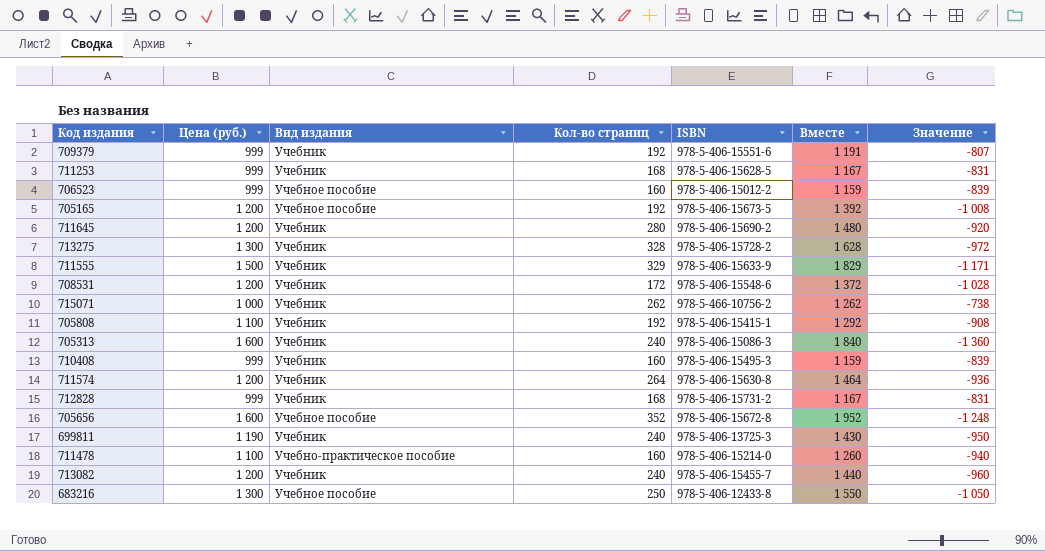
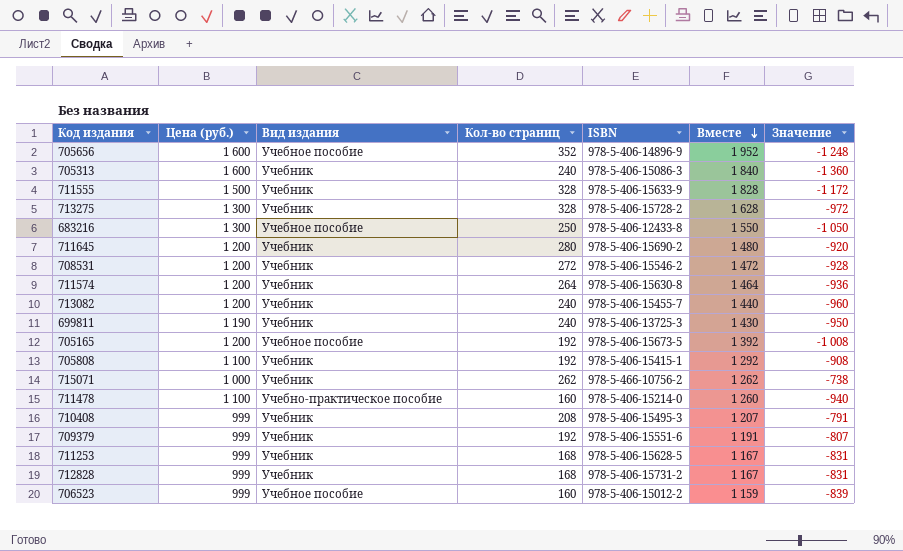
row order: none -> Вместе descending
705656 | ISBN: 978-5-406-15672-8 -> 978-5-406-14896-9
711555 | Кол-во страниц: 329 -> 328
711555 | Вместе: 1 829 -> 1 828
711555 | Значение: -1 171 -> -1 172
708531 | Кол-во страниц: 172 -> 272
708531 | ISBN: 978-5-406-15548-6 -> 978-5-406-15546-2
708531 | Вместе: 1 372 -> 1 472
708531 | Значение: -1 028 -> -928
710408 | Кол-во страниц: 160 -> 208
710408 | Вместе: 1 159 -> 1 207
710408 | Значение: -839 -> -791

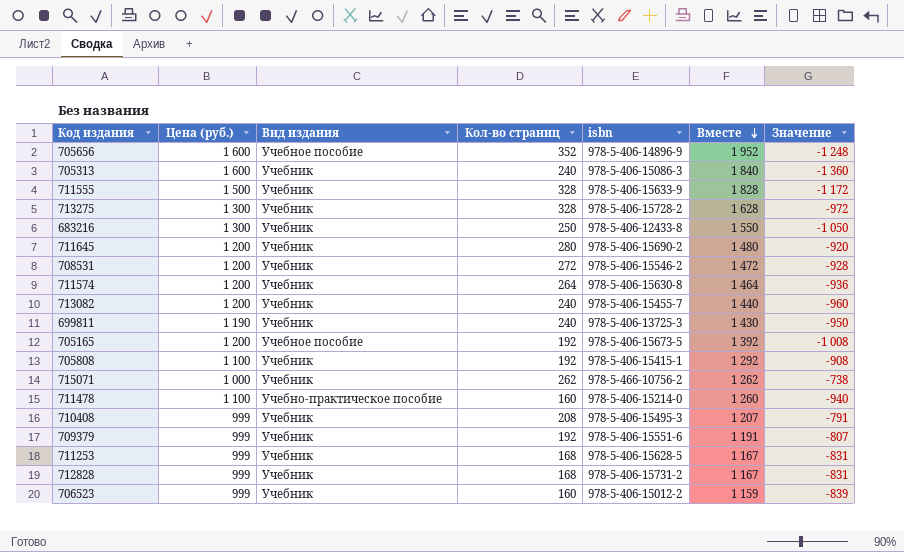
column name: ISBN -> isbn
683216 | Вид издания: Учебное пособие -> Учебник
706523 | Вид издания: Учебное пособие -> Учебник

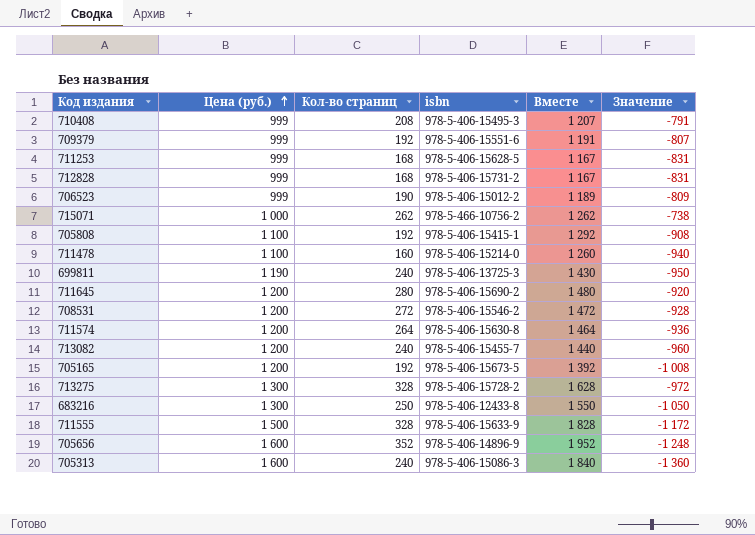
row order: Вместе descending -> Цена (руб.) ascending
column Вид издания | position: 3 -> none
706523 | Кол-во страниц: 160 -> 190
706523 | Вместе: 1 159 -> 1 189
706523 | Значение: -839 -> -809

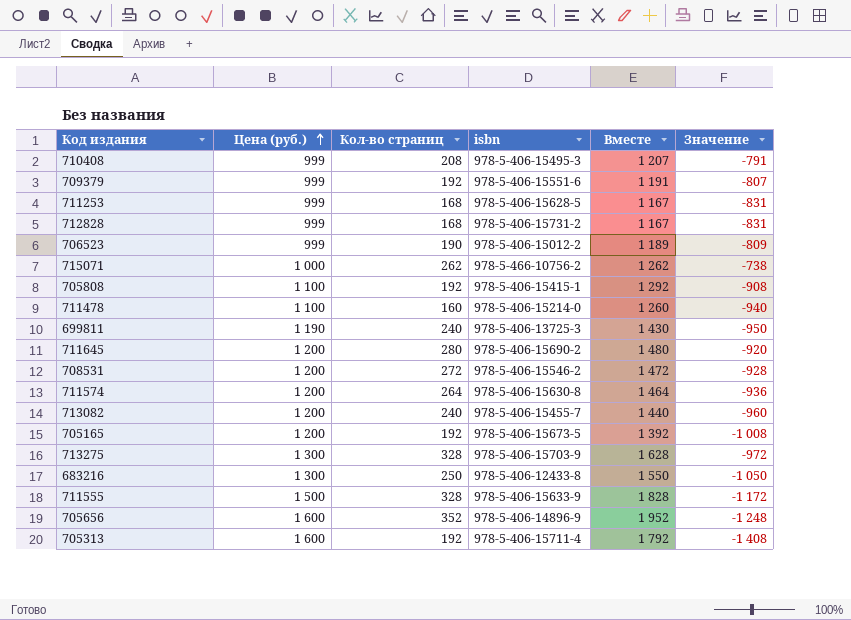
713275 | isbn: 978-5-406-15728-2 -> 978-5-406-15703-9
705313 | Кол-во страниц: 240 -> 192
705313 | isbn: 978-5-406-15086-3 -> 978-5-406-15711-4
705313 | Вместе: 1 840 -> 1 792
705313 | Значение: -1 360 -> -1 408

